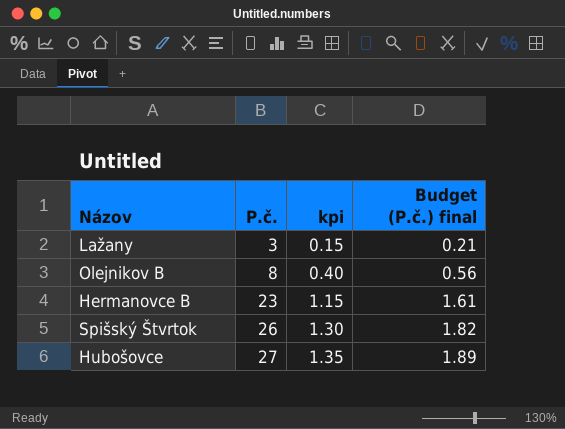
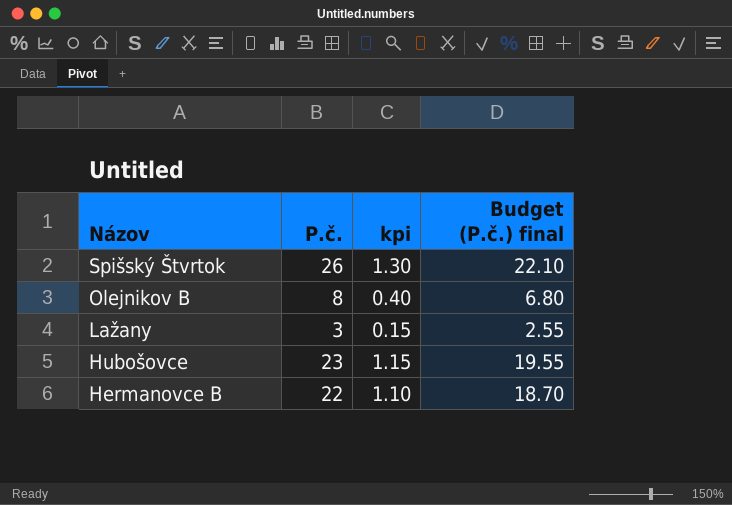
row order: P.č. ascending -> Názov descending
column Budget (P.č.) final | formula: [P.č.] * 0.07 -> [P.č.] * 0.85
Hubošovce | P.č.: 27 -> 23
Hubošovce | kpi: 1.35 -> 1.15
Hermanovce B | P.č.: 23 -> 22
Hermanovce B | kpi: 1.15 -> 1.10

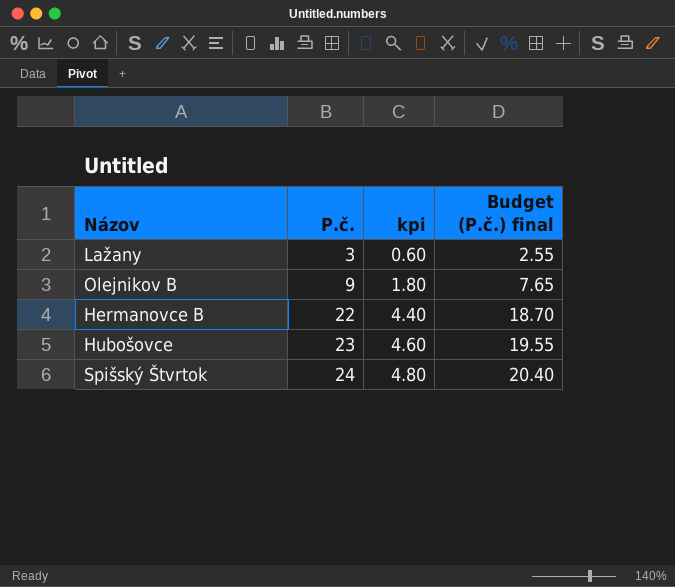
row order: Názov descending -> P.č. ascending
column kpi | formula: [P.č.] * 0.05 -> [P.č.] * 0.2
Olejnikov B | P.č.: 8 -> 9
Olejnikov B | Budget (P.č.) final: 6.80 -> 7.65
Spišský Štvrtok | P.č.: 26 -> 24
Spišský Štvrtok | Budget (P.č.) final: 22.10 -> 20.40

